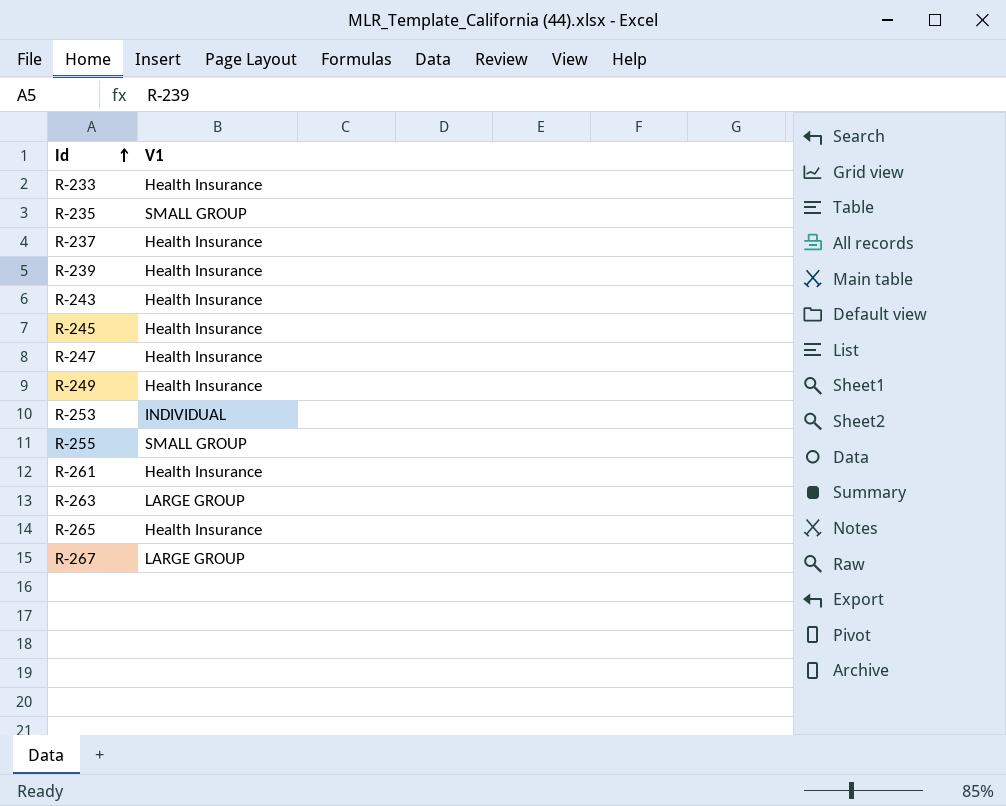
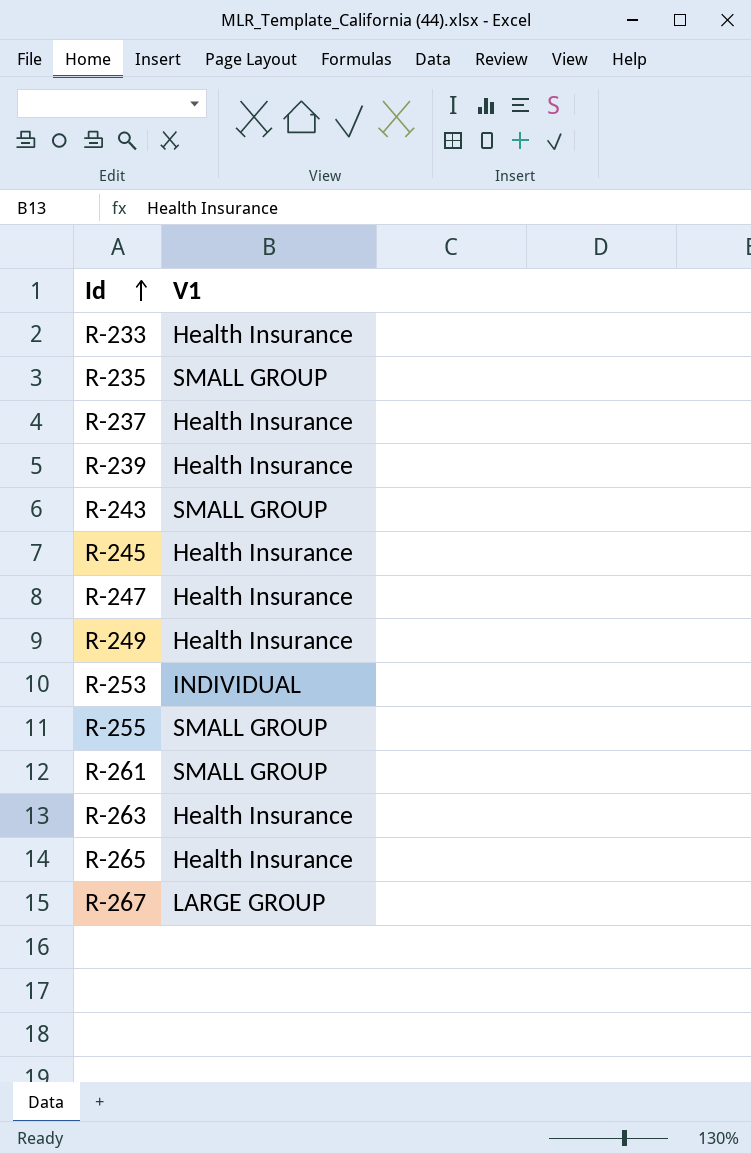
R-243 | V1: Health Insurance -> SMALL GROUP
R-261 | V1: Health Insurance -> SMALL GROUP
R-263 | V1: LARGE GROUP -> Health Insurance

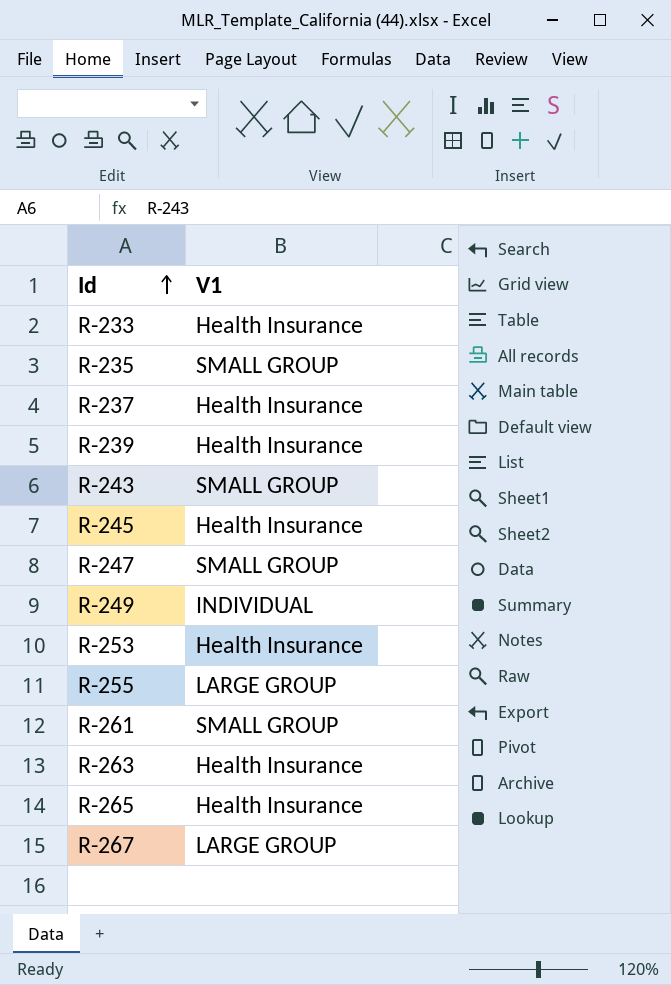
R-247 | V1: Health Insurance -> SMALL GROUP
R-249 | V1: Health Insurance -> INDIVIDUAL
R-253 | V1: INDIVIDUAL -> Health Insurance
R-255 | V1: SMALL GROUP -> LARGE GROUP

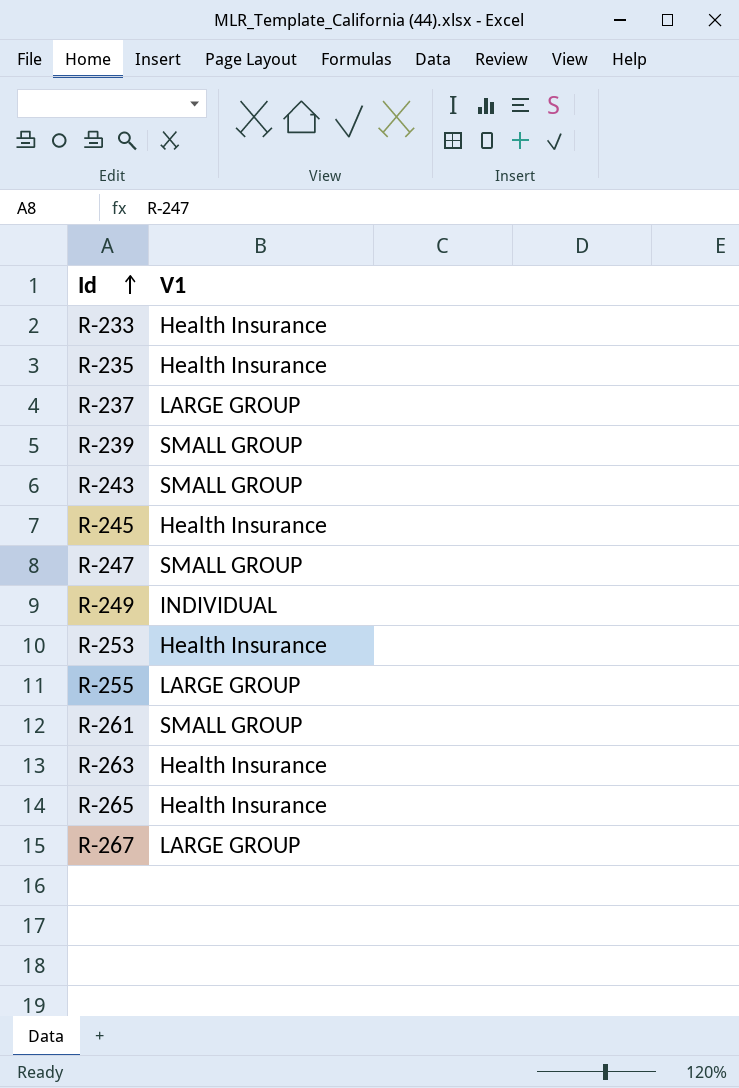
R-235 | V1: SMALL GROUP -> Health Insurance
R-237 | V1: Health Insurance -> LARGE GROUP
R-239 | V1: Health Insurance -> SMALL GROUP

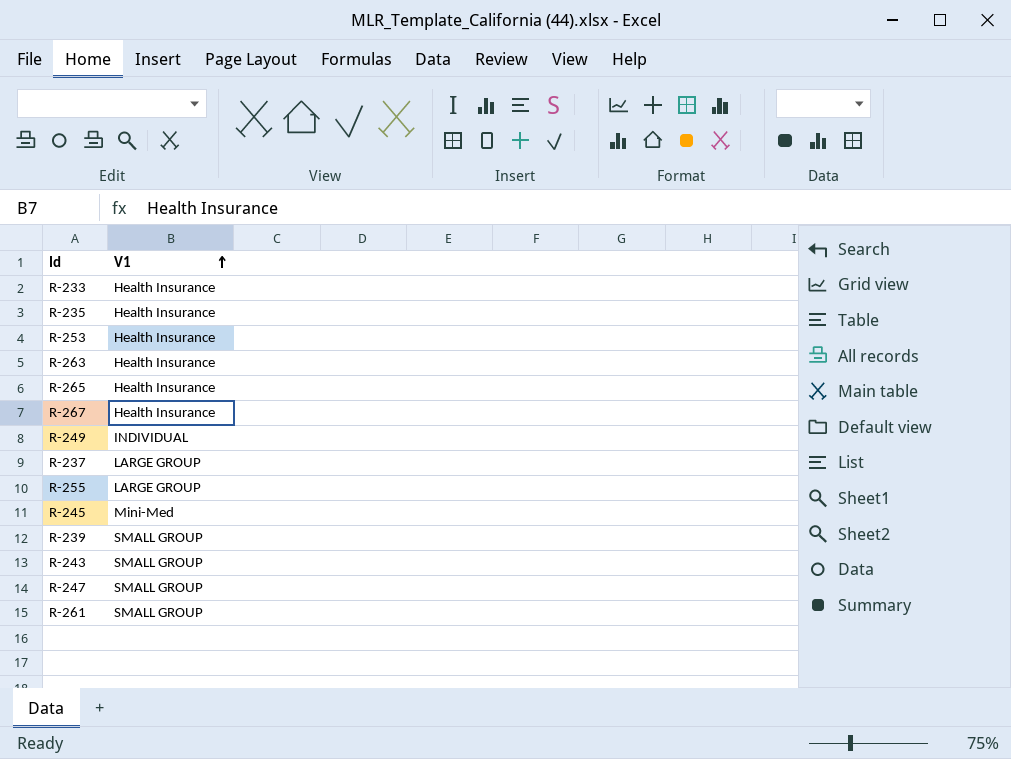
row order: Id ascending -> V1 ascending
R-267 | V1: LARGE GROUP -> Health Insurance
R-245 | V1: Health Insurance -> Mini-Med

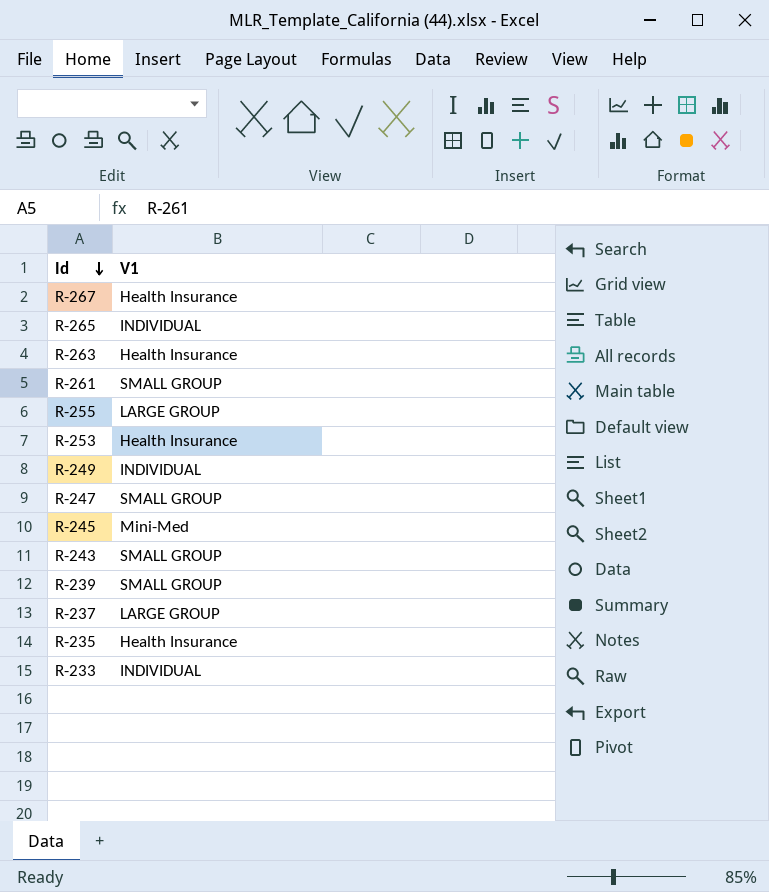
row order: V1 ascending -> Id descending
R-265 | V1: Health Insurance -> INDIVIDUAL
R-233 | V1: Health Insurance -> INDIVIDUAL

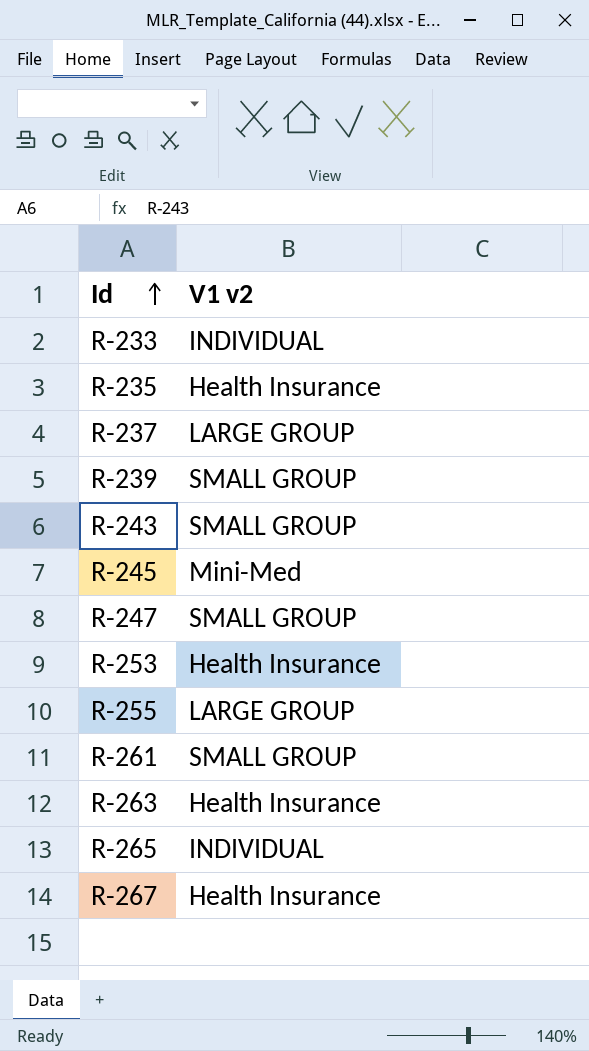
row order: Id descending -> Id ascending
column name: V1 -> V1 v2
row R-249: INDIVIDUAL -> none

